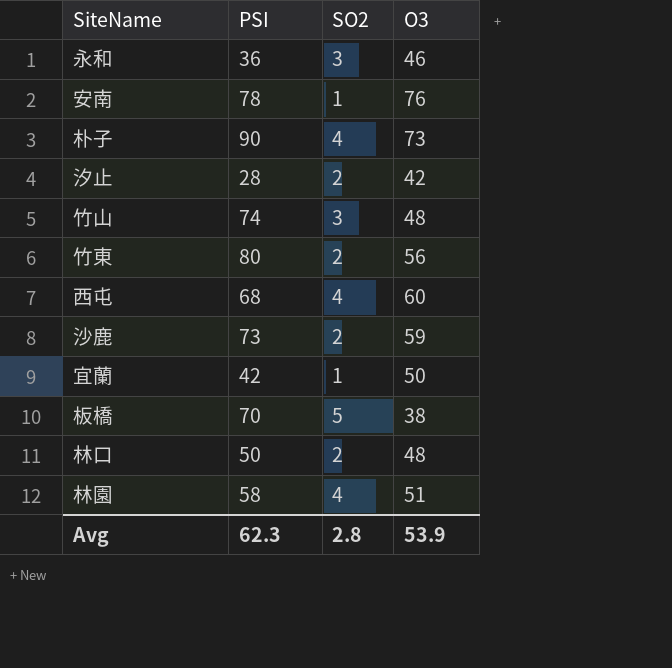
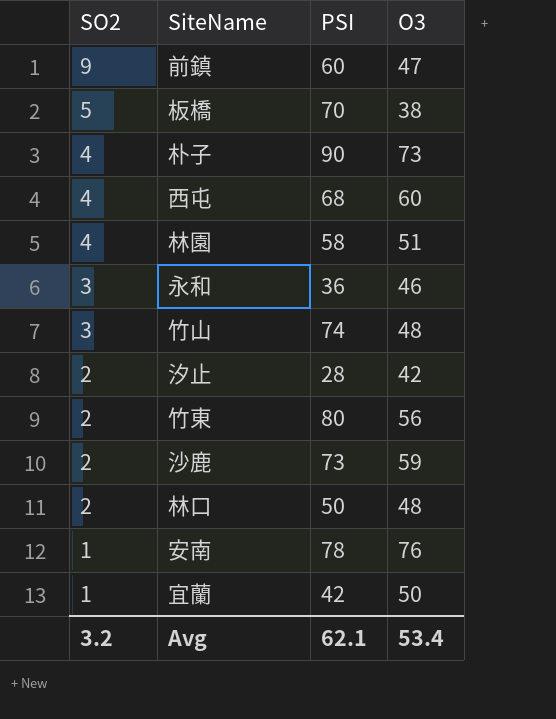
row order: none -> SO2 descending
column SO2 | position: 3 -> 1
row 前鎮: none -> 9 | 60 | 47
Avg | SO2: 2.8 -> 3.2
Avg | PSI: 62.3 -> 62.1
Avg | O3: 53.9 -> 53.4

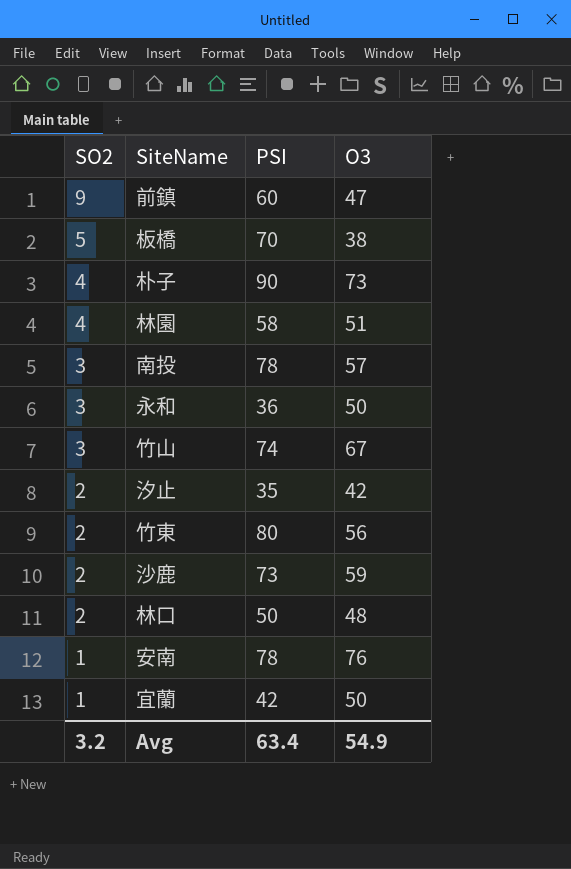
row 西屯: 4 | 68 | 60 -> none
row 南投: none -> 3 | 78 | 57
永和 | O3: 46 -> 50
竹山 | O3: 48 -> 67
汐止 | PSI: 28 -> 35
Avg | PSI: 62.1 -> 63.4
Avg | O3: 53.4 -> 54.9

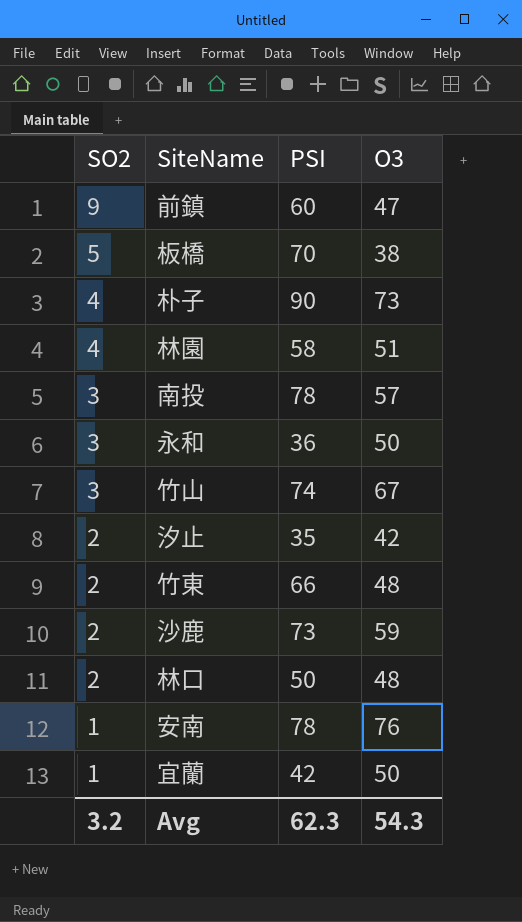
竹東 | PSI: 80 -> 66
竹東 | O3: 56 -> 48
Avg | PSI: 63.4 -> 62.3
Avg | O3: 54.9 -> 54.3

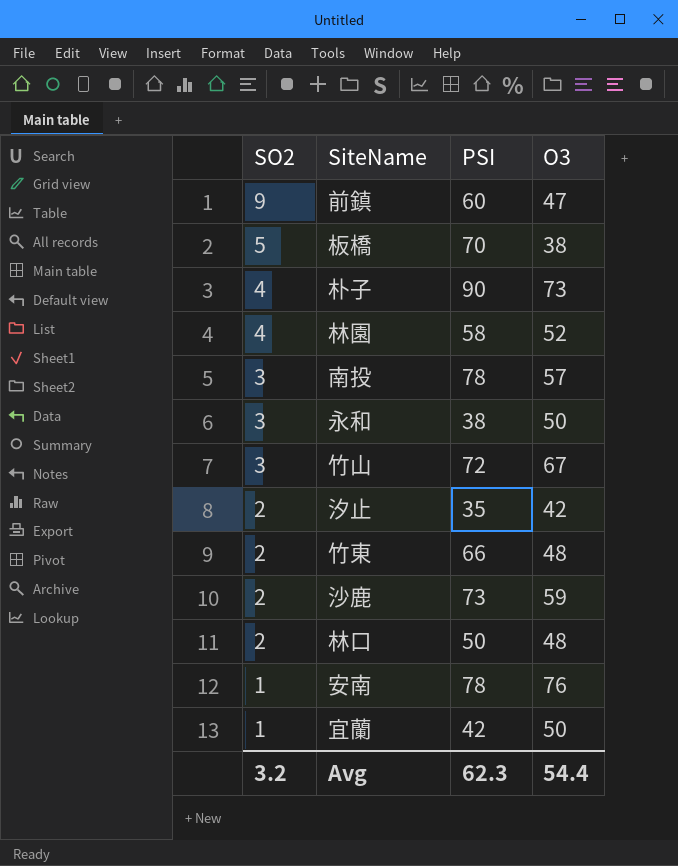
林園 | O3: 51 -> 52
永和 | PSI: 36 -> 38
竹山 | PSI: 74 -> 72
Avg | O3: 54.3 -> 54.4

